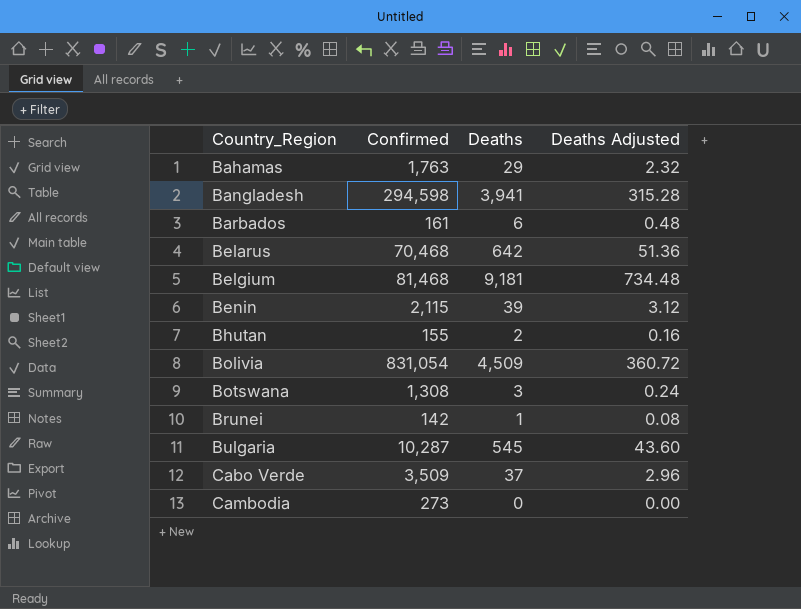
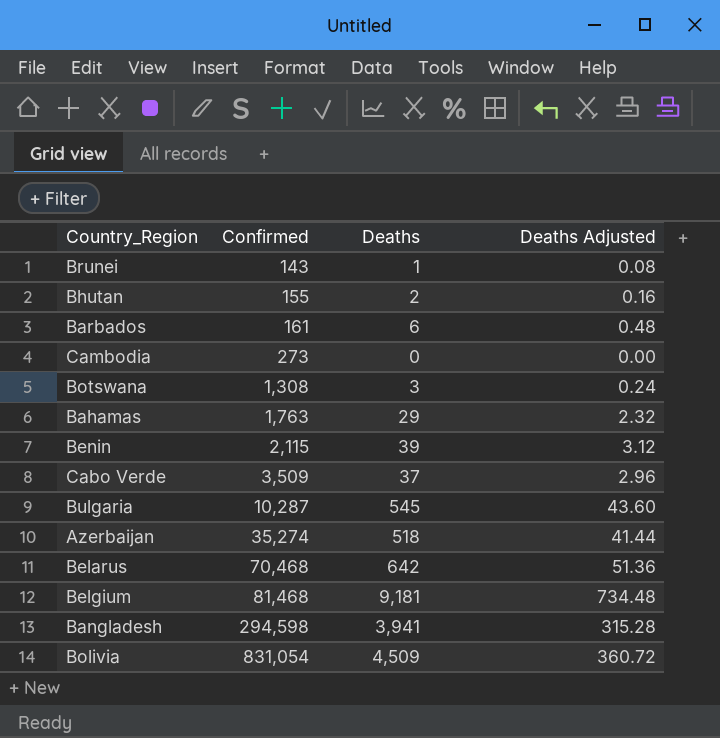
row order: Country_Region ascending -> Confirmed ascending
Brunei | Confirmed: 142 -> 143
row Azerbaijan: none -> 35,274 | 518 | 41.44

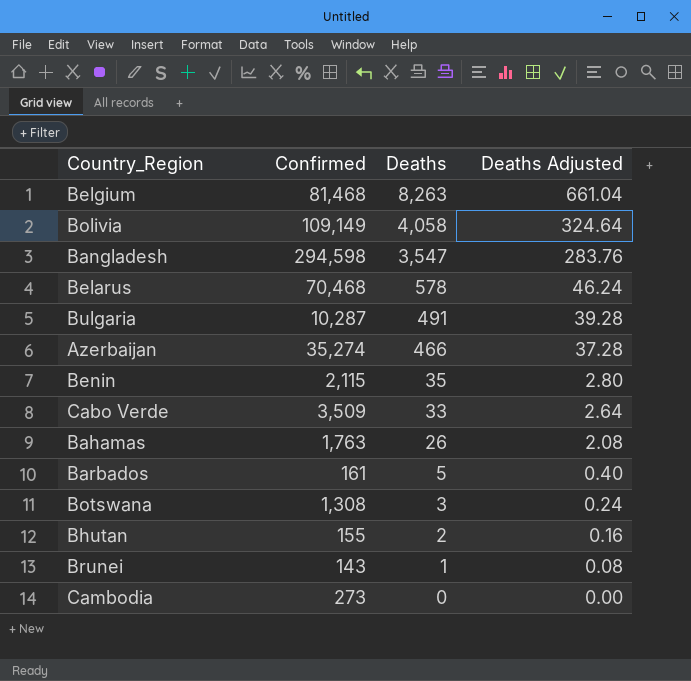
row order: Confirmed ascending -> Deaths descending
Belgium | Deaths: 9,181 -> 8,263
Belgium | Deaths Adjusted: 734.48 -> 661.04
Bolivia | Confirmed: 831,054 -> 109,149
Bolivia | Deaths: 4,509 -> 4,058
Bolivia | Deaths Adjusted: 360.72 -> 324.64
Bangladesh | Deaths: 3,941 -> 3,547
Bangladesh | Deaths Adjusted: 315.28 -> 283.76
Belarus | Deaths: 642 -> 578
Belarus | Deaths Adjusted: 51.36 -> 46.24
Bulgaria | Deaths: 545 -> 491
Bulgaria | Deaths Adjusted: 43.60 -> 39.28
Azerbaijan | Deaths: 518 -> 466
Azerbaijan | Deaths Adjusted: 41.44 -> 37.28
Benin | Deaths: 39 -> 35
Benin | Deaths Adjusted: 3.12 -> 2.80
Cabo Verde | Deaths: 37 -> 33
Cabo Verde | Deaths Adjusted: 2.96 -> 2.64
Bahamas | Deaths: 29 -> 26
Bahamas | Deaths Adjusted: 2.32 -> 2.08
Barbados | Deaths: 6 -> 5
Barbados | Deaths Adjusted: 0.48 -> 0.40

